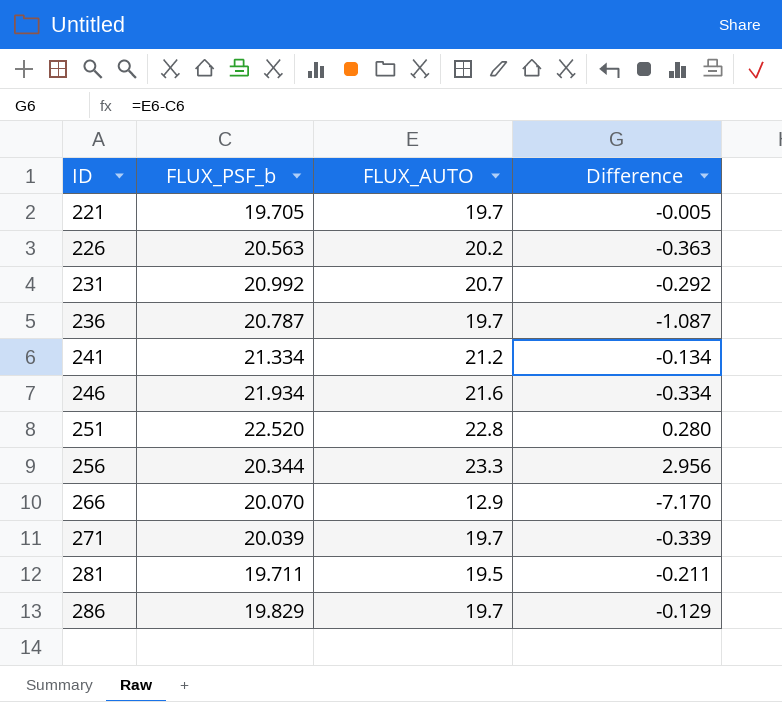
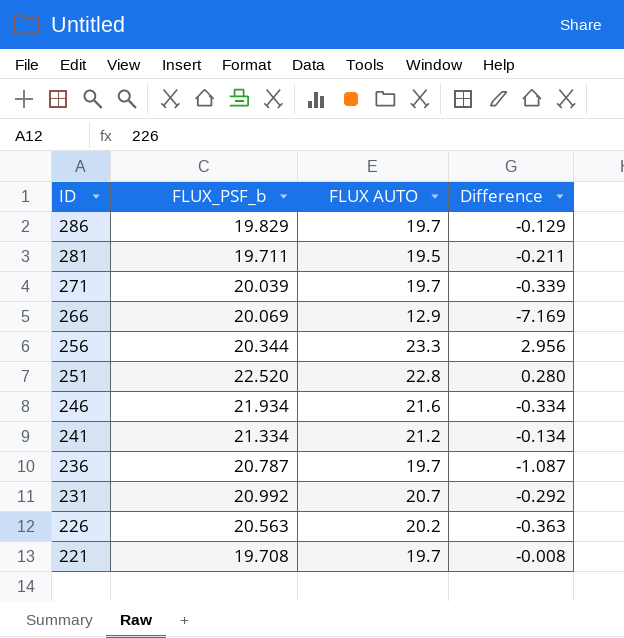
row order: ID ascending -> ID descending
column name: FLUX_AUTO -> FLUX AUTO
266 | FLUX_PSF_b: 20.070 -> 20.069
266 | Difference: -7.170 -> -7.169
221 | FLUX_PSF_b: 19.705 -> 19.708
221 | Difference: -0.005 -> -0.008

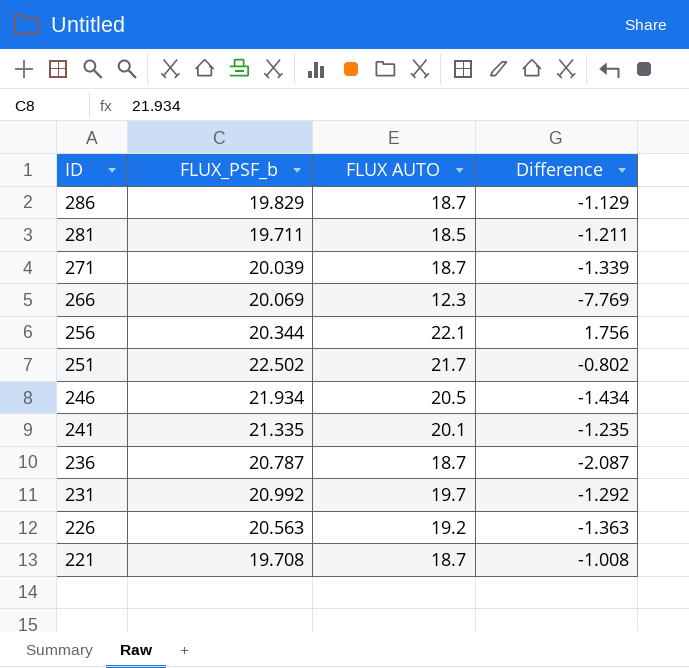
286 | FLUX AUTO: 19.7 -> 18.7
286 | Difference: -0.129 -> -1.129
281 | FLUX AUTO: 19.5 -> 18.5
281 | Difference: -0.211 -> -1.211
271 | FLUX AUTO: 19.7 -> 18.7
271 | Difference: -0.339 -> -1.339
266 | FLUX AUTO: 12.9 -> 12.3
266 | Difference: -7.169 -> -7.769
256 | FLUX AUTO: 23.3 -> 22.1
256 | Difference: 2.956 -> 1.756
251 | FLUX_PSF_b: 22.520 -> 22.502
251 | FLUX AUTO: 22.8 -> 21.7
251 | Difference: 0.280 -> -0.802
246 | FLUX AUTO: 21.6 -> 20.5
246 | Difference: -0.334 -> -1.434
241 | FLUX_PSF_b: 21.334 -> 21.335
241 | FLUX AUTO: 21.2 -> 20.1
241 | Difference: -0.134 -> -1.235
236 | FLUX AUTO: 19.7 -> 18.7
236 | Difference: -1.087 -> -2.087
231 | FLUX AUTO: 20.7 -> 19.7
231 | Difference: -0.292 -> -1.292
226 | FLUX AUTO: 20.2 -> 19.2
226 | Difference: -0.363 -> -1.363
221 | FLUX AUTO: 19.7 -> 18.7
221 | Difference: -0.008 -> -1.008

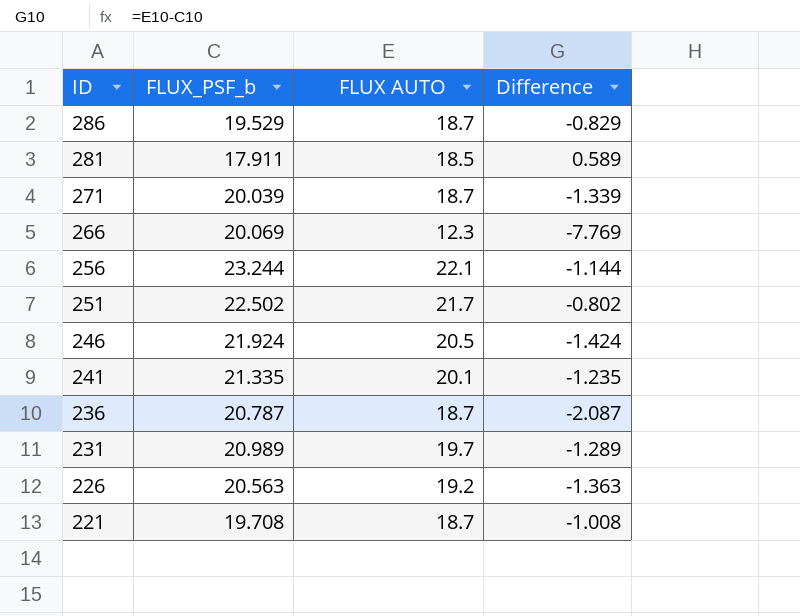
286 | FLUX_PSF_b: 19.829 -> 19.529
286 | Difference: -1.129 -> -0.829
281 | FLUX_PSF_b: 19.711 -> 17.911
281 | Difference: -1.211 -> 0.589
256 | FLUX_PSF_b: 20.344 -> 23.244
256 | Difference: 1.756 -> -1.144
246 | FLUX_PSF_b: 21.934 -> 21.924
246 | Difference: -1.434 -> -1.424
231 | FLUX_PSF_b: 20.992 -> 20.989
231 | Difference: -1.292 -> -1.289

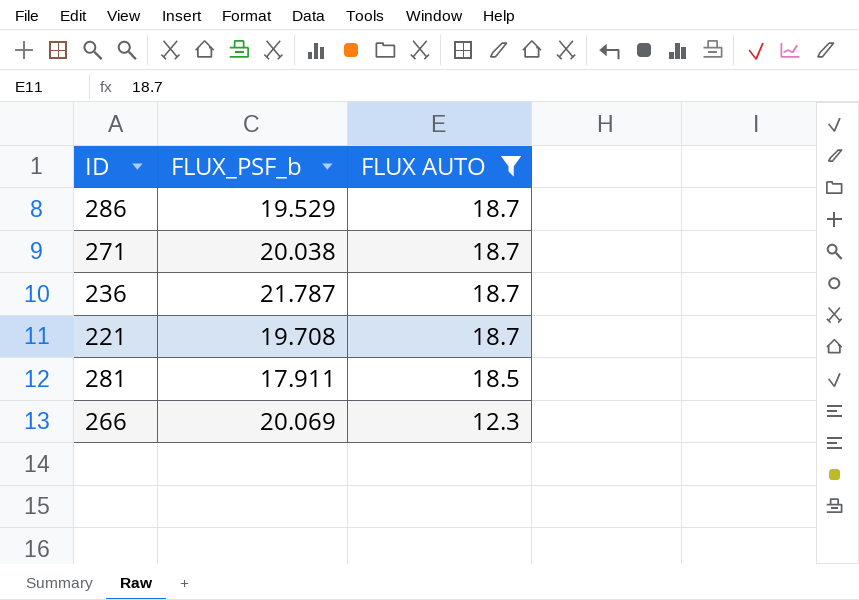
filter: none -> FLUX AUTO <= 18.7
row order: ID descending -> FLUX AUTO descending
column Difference | formula: [FLUX AUTO] - [FLUX_PSF_b] -> none
271 | FLUX_PSF_b: 20.039 -> 20.038
236 | FLUX_PSF_b: 20.787 -> 21.787

